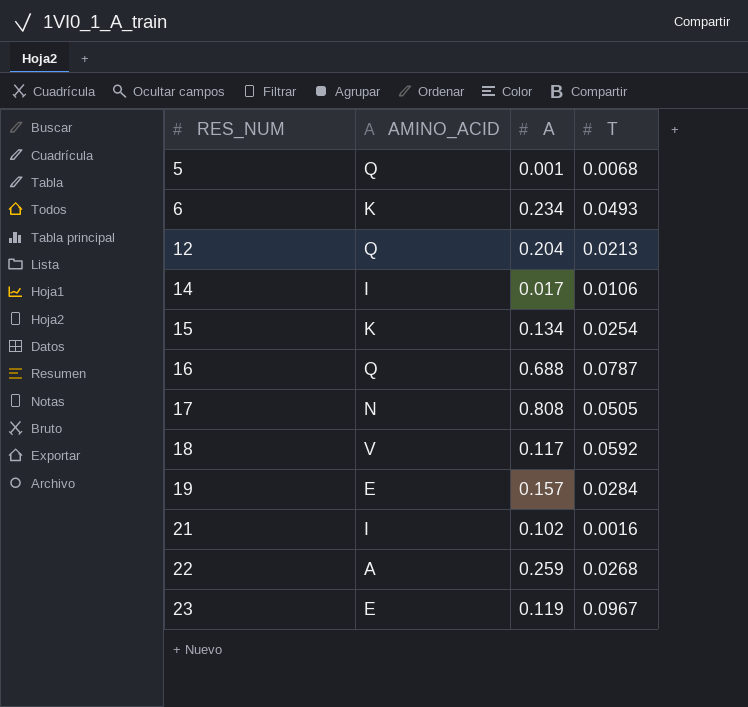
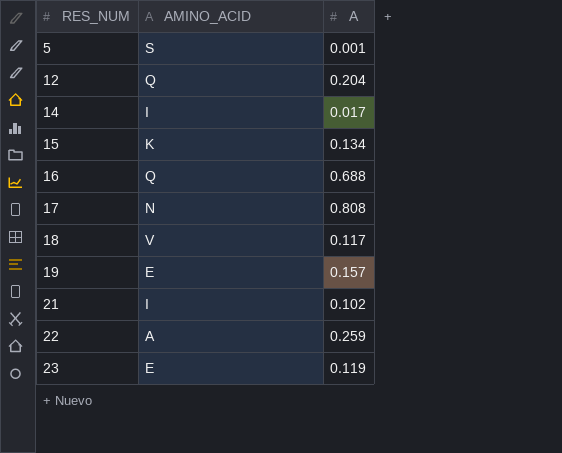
column T | position: 4 -> none
row 6: K | 0.234 | 0.0493 -> none
5 | AMINO_ACID: Q -> S

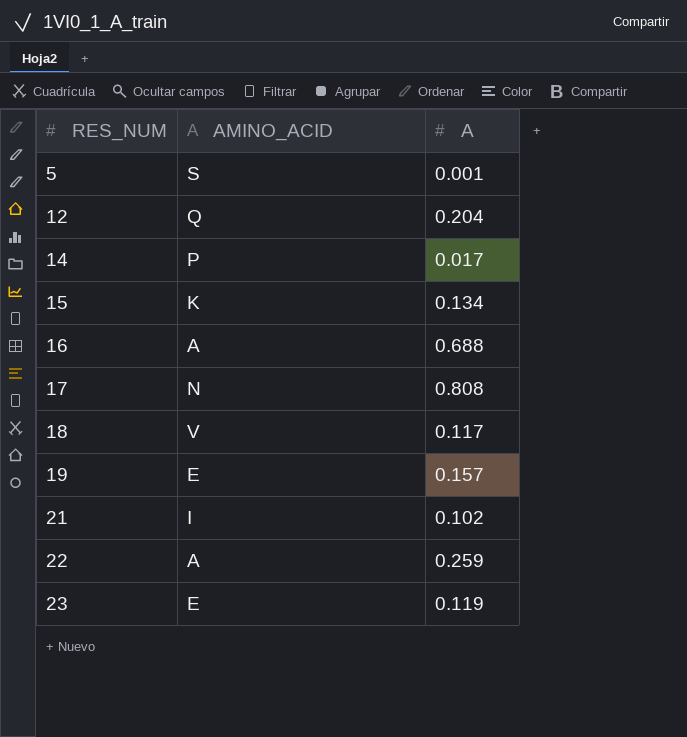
14 | AMINO_ACID: I -> P
16 | AMINO_ACID: Q -> A

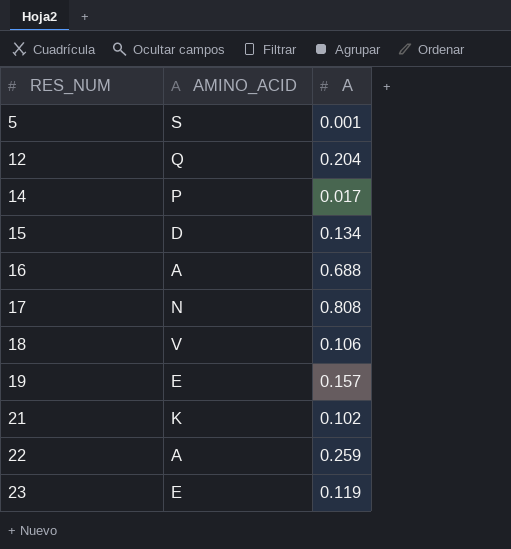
15 | AMINO_ACID: K -> D
18 | A: 0.117 -> 0.106
21 | AMINO_ACID: I -> K

